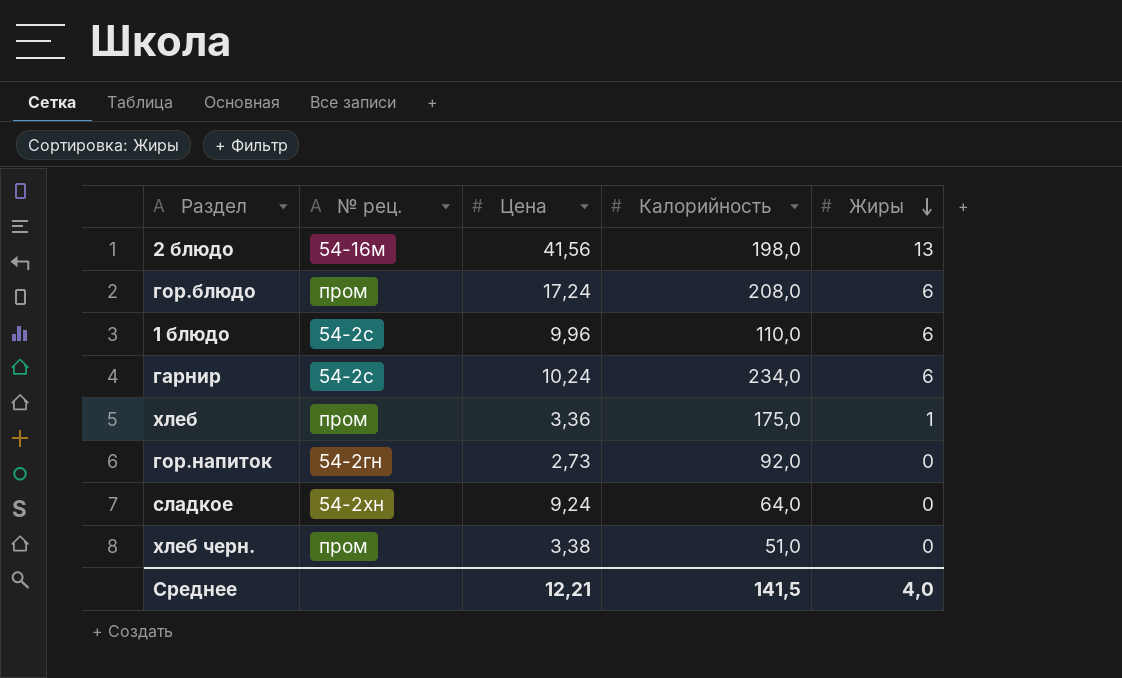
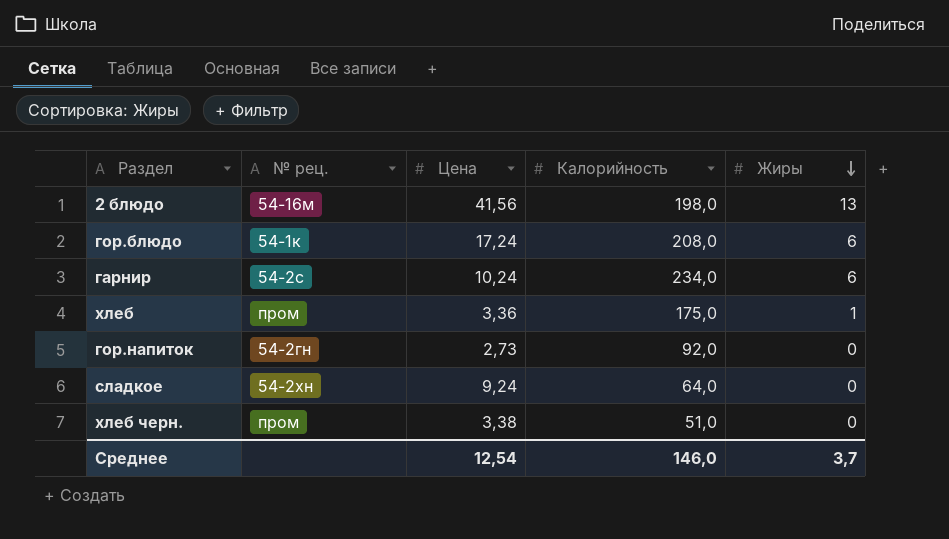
row 1 блюдо: 54-2с | 9,96 | 110,0 | 6 -> none
гор.блюдо | № рец.: пром -> 54-1к
Среднее | Цена: 12,21 -> 12,54
Среднее | Калорийность: 141,5 -> 146,0
Среднее | Жиры: 4,0 -> 3,7

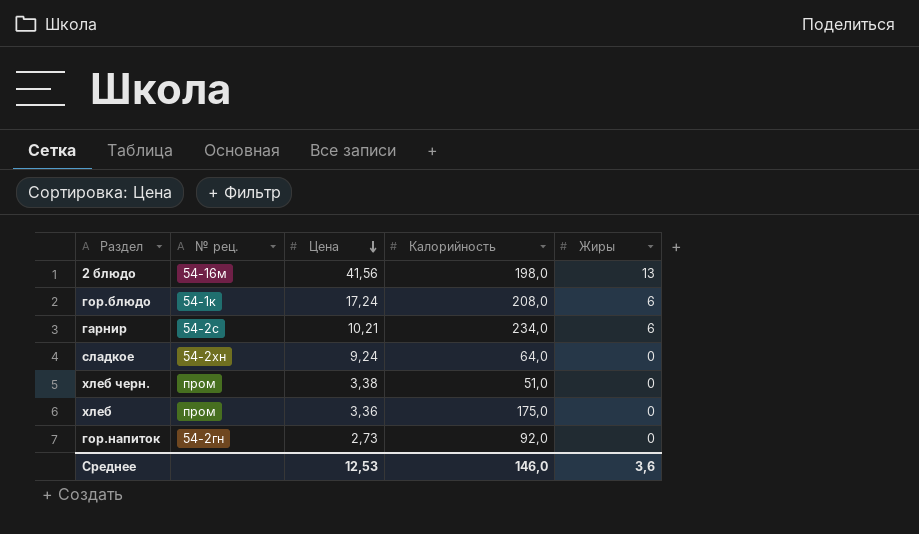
row order: Жиры descending -> Цена descending
гарнир | Цена: 10,24 -> 10,21
хлеб | Жиры: 1 -> 0
Среднее | Цена: 12,54 -> 12,53
Среднее | Жиры: 3,7 -> 3,6

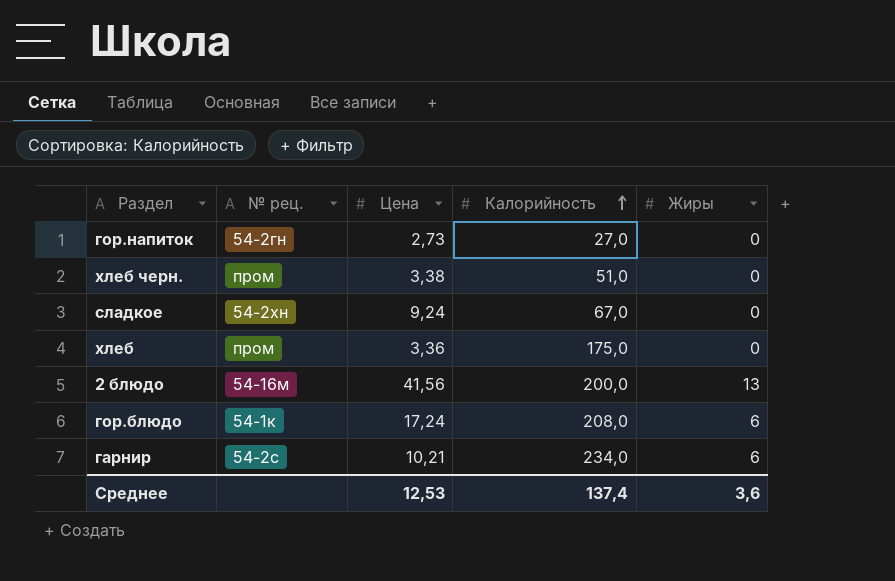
row order: Цена descending -> Калорийность ascending
гор.напиток | Калорийность: 92,0 -> 27,0
сладкое | Калорийность: 64,0 -> 67,0
2 блюдо | Калорийность: 198,0 -> 200,0
Среднее | Калорийность: 146,0 -> 137,4

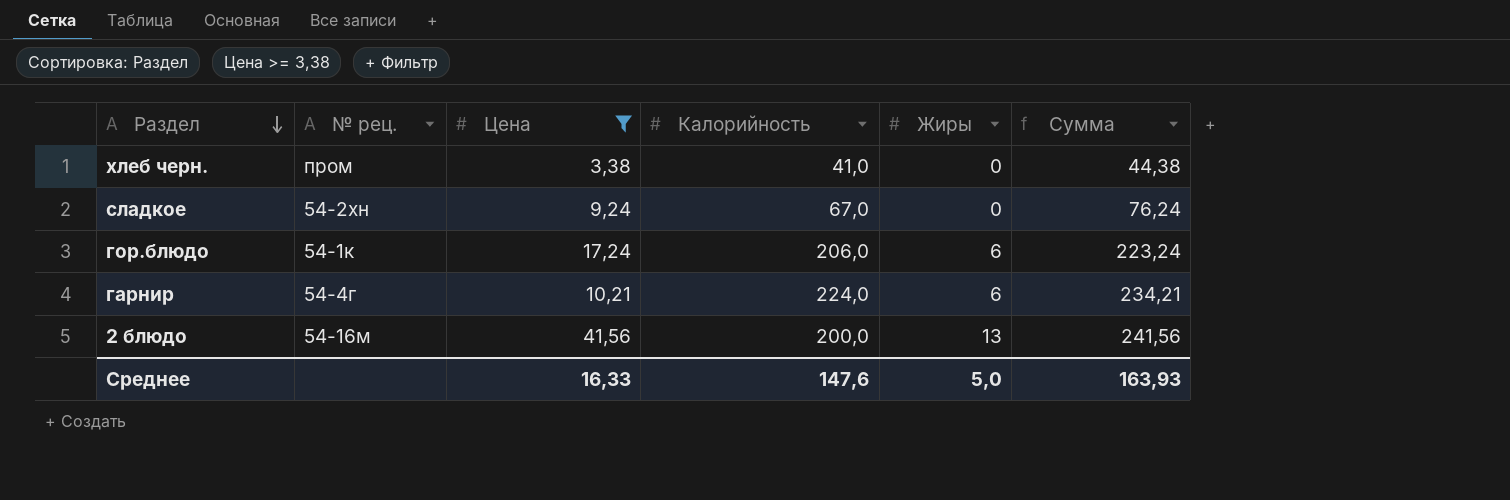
filter: none -> Цена >= 3,38
row order: Калорийность ascending -> Раздел descending
column Сумма | formula: none -> [Цена] + [Калорийность]
хлеб черн. | Калорийность: 51,0 -> 41,0
гор.блюдо | Калорийность: 208,0 -> 206,0
гарнир | № рец.: 54-2с -> 54-4г
гарнир | Калорийность: 234,0 -> 224,0
Среднее | Цена: 12,53 -> 16,33
Среднее | Калорийность: 137,4 -> 147,6
Среднее | Жиры: 3,6 -> 5,0

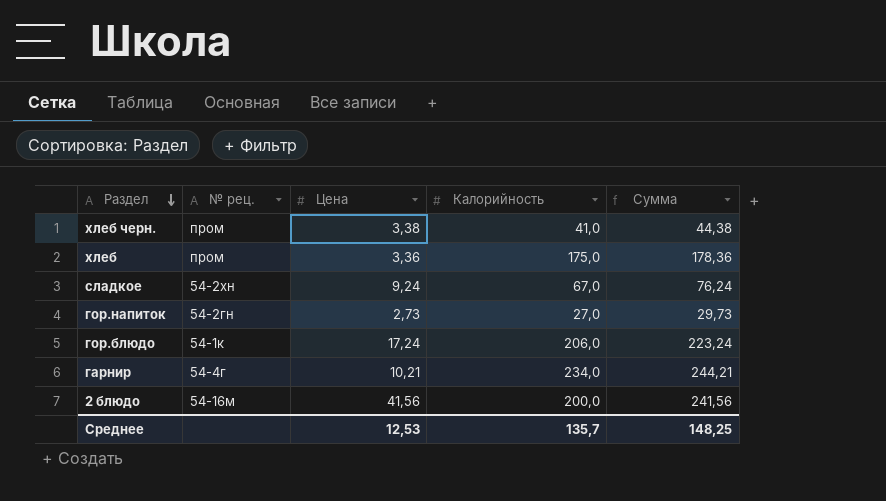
filter: Цена >= 3,38 -> none
column Жиры | position: 5 -> none
гарнир | Калорийность: 224,0 -> 234,0
гарнир | Сумма: 234,21 -> 244,21
Среднее | Цена: 16,33 -> 12,53
Среднее | Калорийность: 147,6 -> 135,7
Среднее | Сумма: 163,93 -> 148,25

